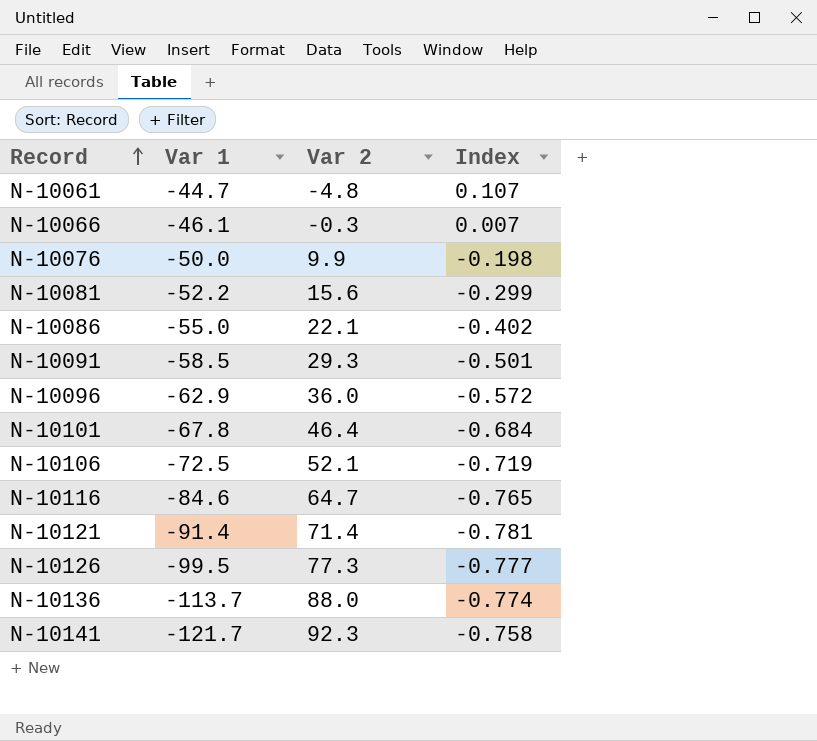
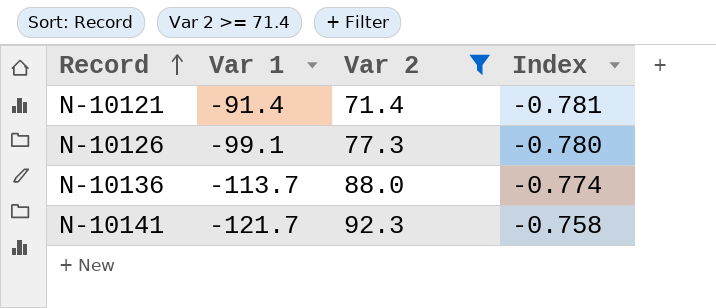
filter: none -> Var 2 >= 71.4
N-10126 | Var 1: -99.5 -> -99.1
N-10126 | Index: -0.777 -> -0.780

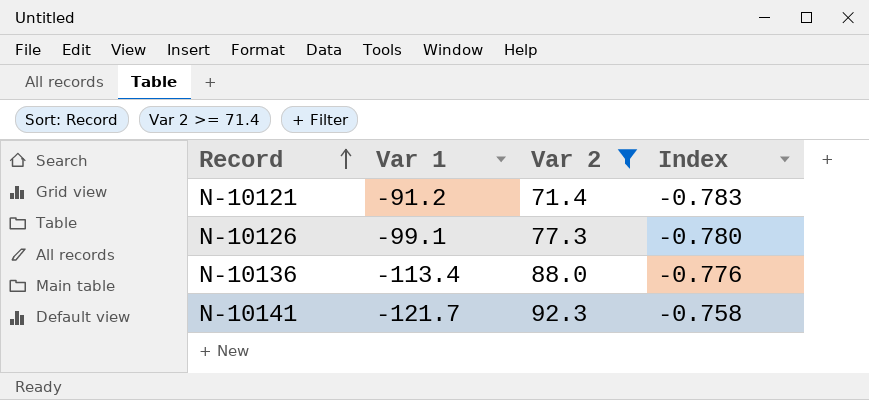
N-10121 | Var 1: -91.4 -> -91.2
N-10121 | Index: -0.781 -> -0.783
N-10136 | Var 1: -113.7 -> -113.4
N-10136 | Index: -0.774 -> -0.776

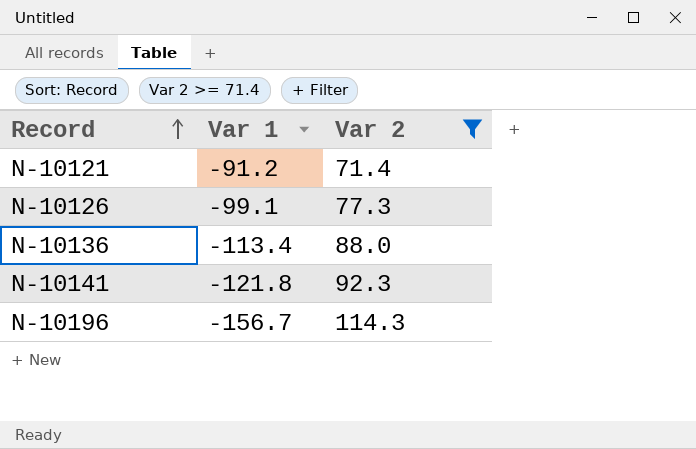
column Index | formula: [Var 2] / [Var 1] -> none
N-10141 | Var 1: -121.7 -> -121.8
row N-10196: none -> -156.7 | 114.3

